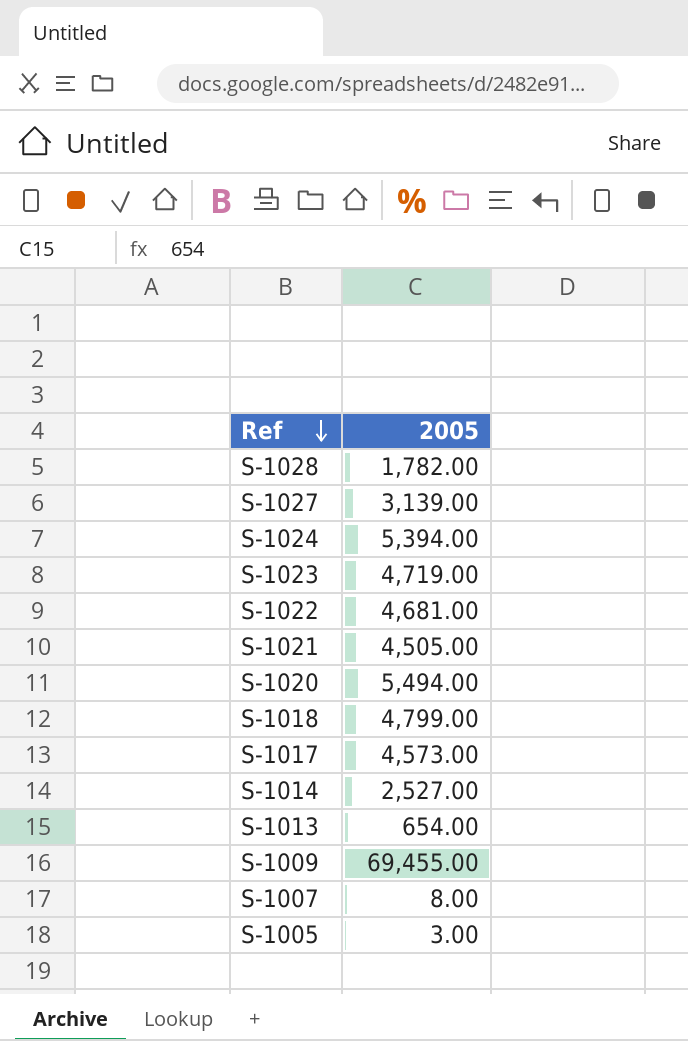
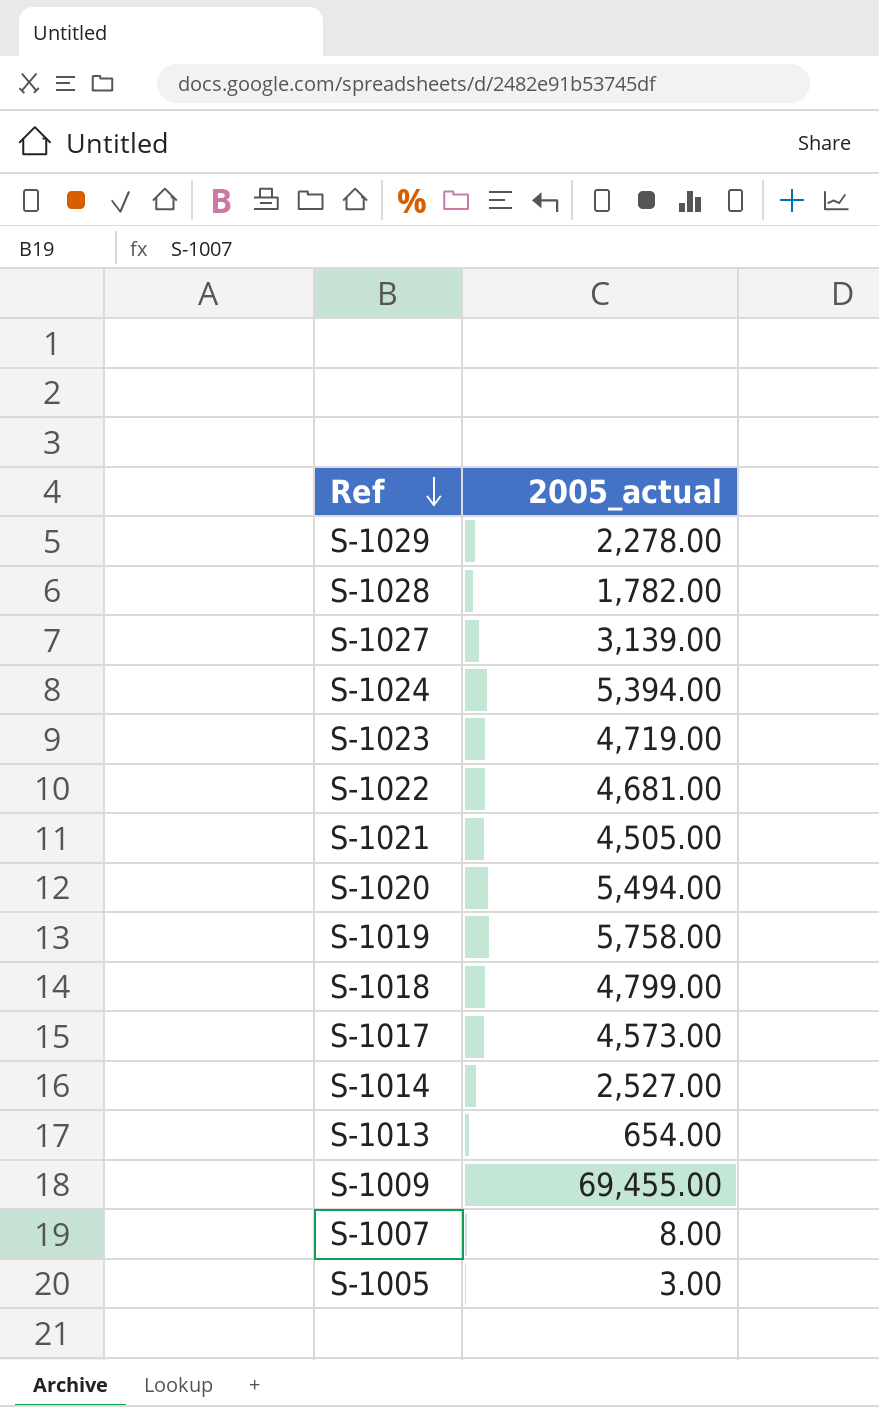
column name: 2005 -> 2005_actual
row S-1029: none -> 2,278.00
row S-1019: none -> 5,758.00

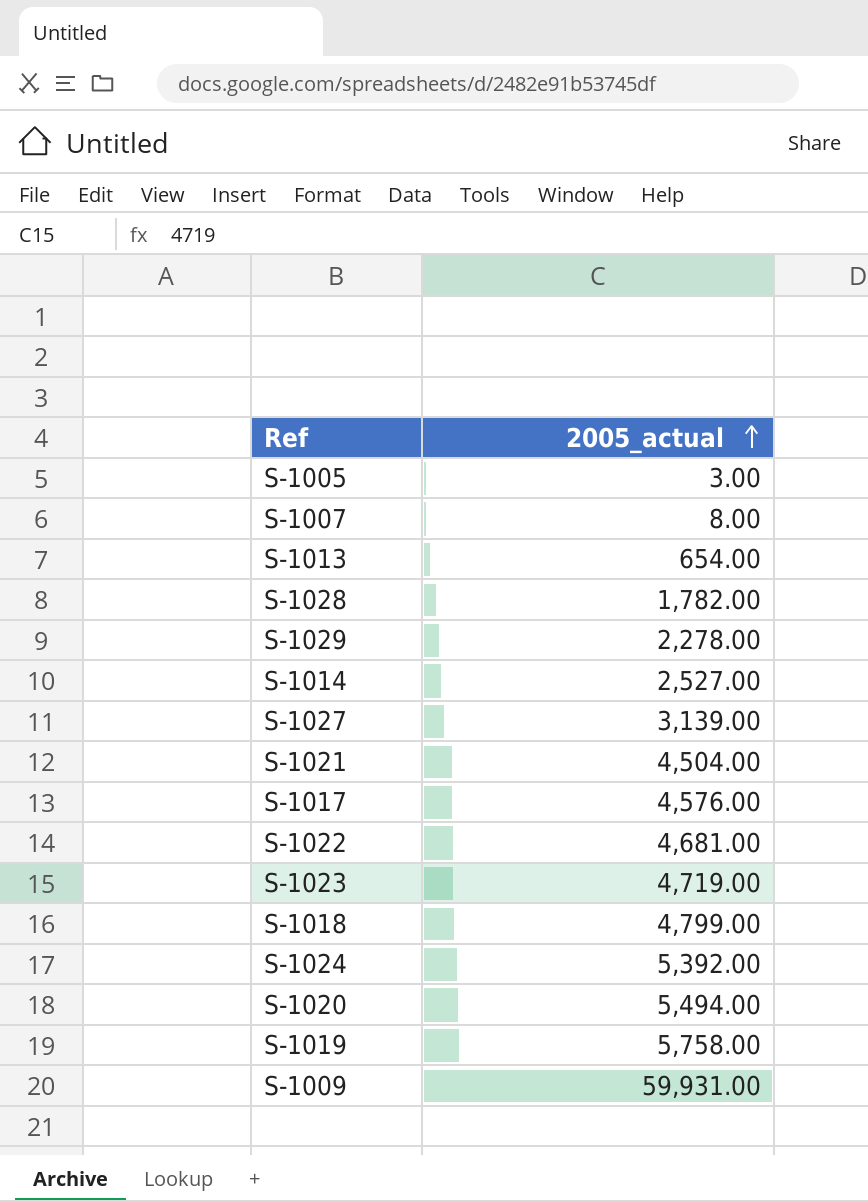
row order: Ref descending -> 2005_actual ascending
S-1021 | 2005_actual: 4,505.00 -> 4,504.00
S-1017 | 2005_actual: 4,573.00 -> 4,576.00
S-1024 | 2005_actual: 5,394.00 -> 5,392.00
S-1009 | 2005_actual: 69,455.00 -> 59,931.00

